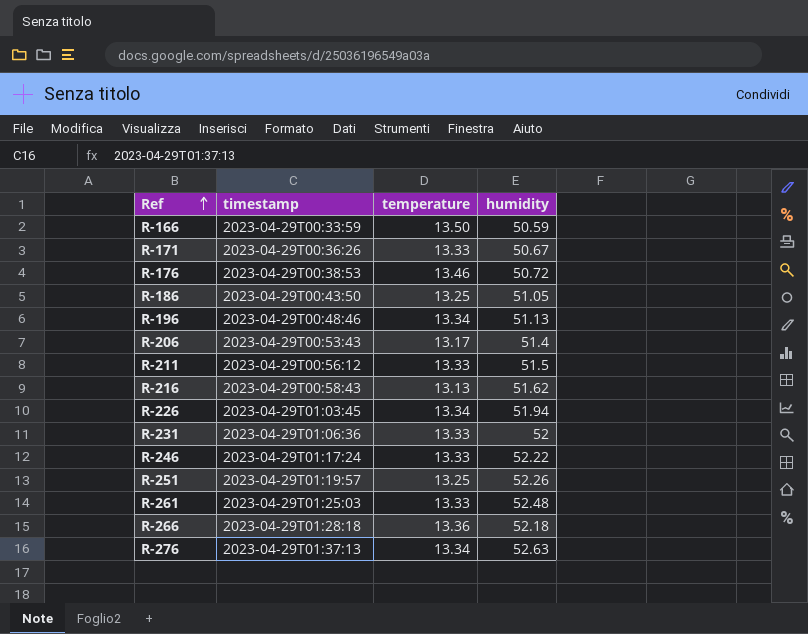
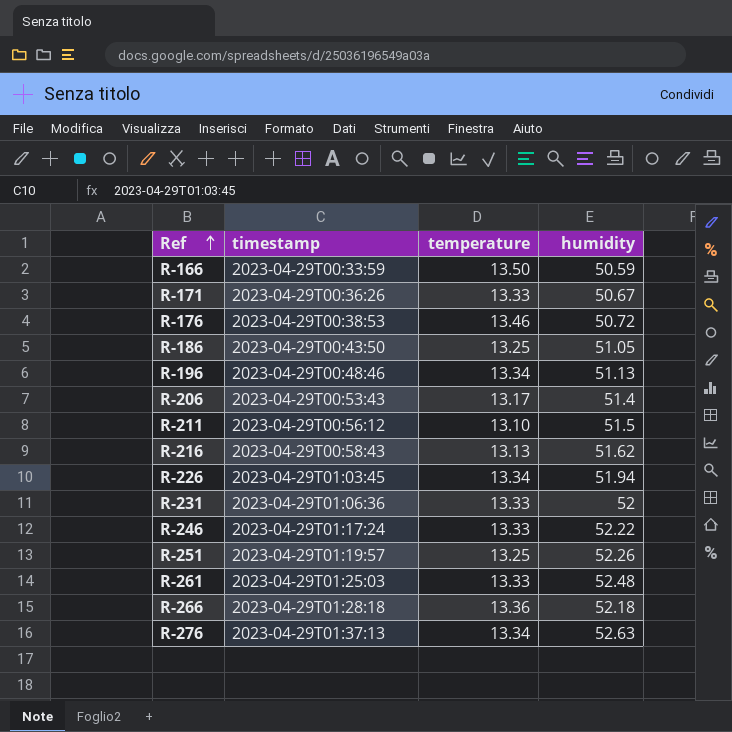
R-211 | temperature: 13.33 -> 13.10

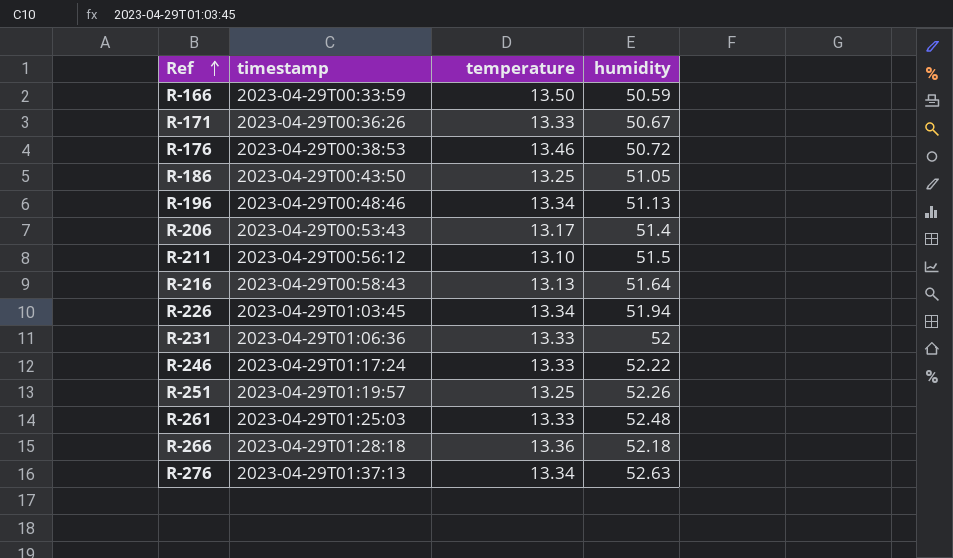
R-216 | humidity: 51.62 -> 51.64

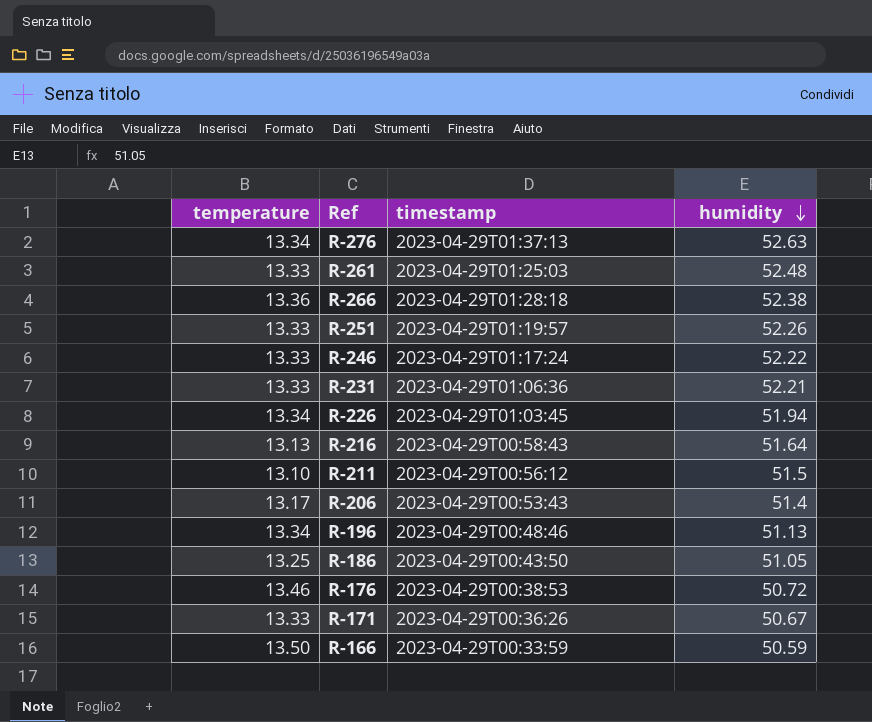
row order: Ref ascending -> humidity descending
column temperature | position: 3 -> 1
R-266 | humidity: 52.18 -> 52.38
R-251 | temperature: 13.25 -> 13.33
R-231 | humidity: 52 -> 52.21

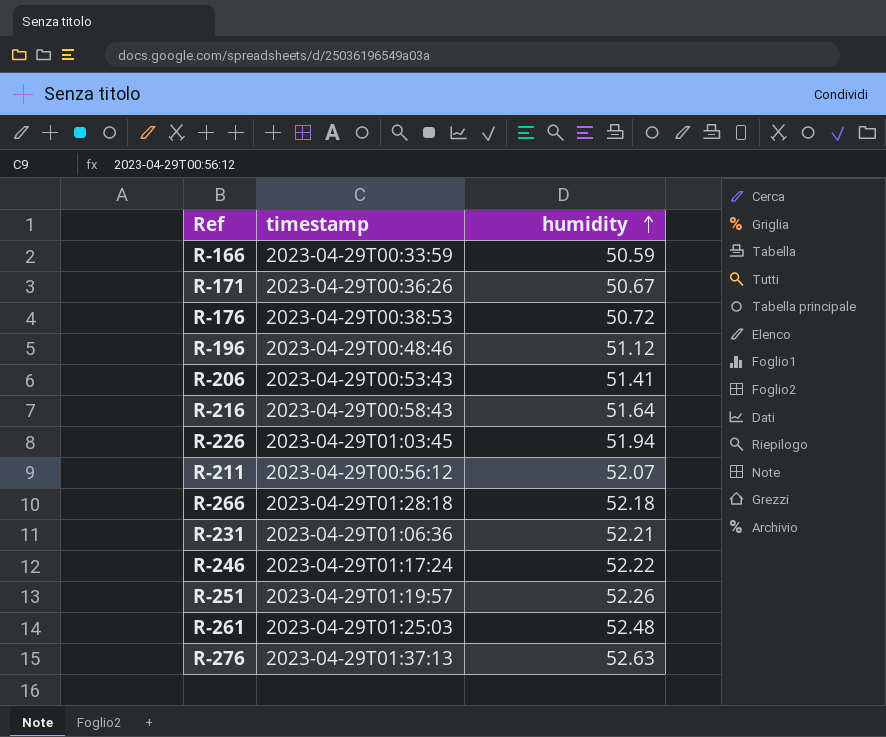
row order: humidity descending -> humidity ascending
column temperature | position: 1 -> none
row R-186: 13.25 | 2023-04-29T00:43:50 | 51.05 -> none
R-196 | humidity: 51.13 -> 51.12
R-206 | humidity: 51.4 -> 51.41
R-211 | humidity: 51.5 -> 52.07
R-266 | humidity: 52.38 -> 52.18

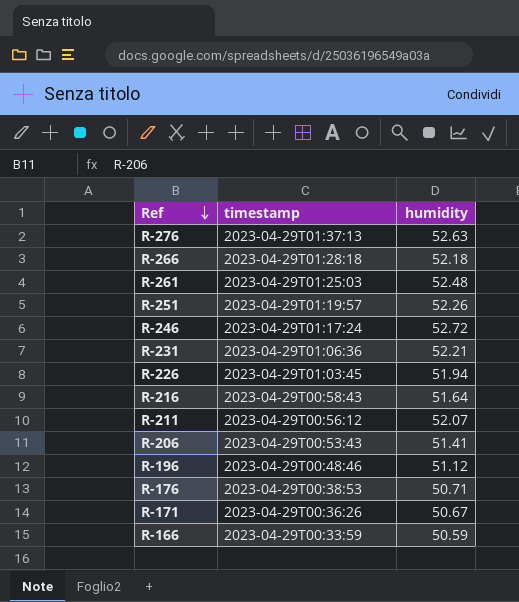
row order: humidity ascending -> Ref descending
R-246 | humidity: 52.22 -> 52.72
R-176 | humidity: 50.72 -> 50.71

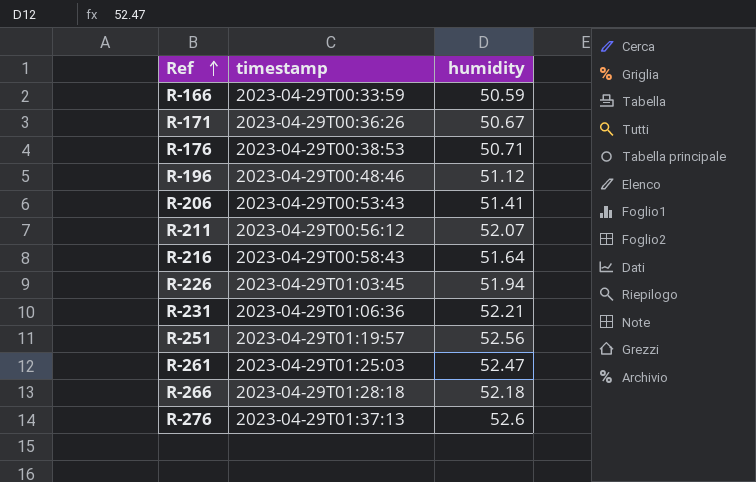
row order: Ref descending -> Ref ascending
row R-246: 2023-04-29T01:17:24 | 52.72 -> none
R-251 | humidity: 52.26 -> 52.56
R-261 | humidity: 52.48 -> 52.47
R-276 | humidity: 52.63 -> 52.6

